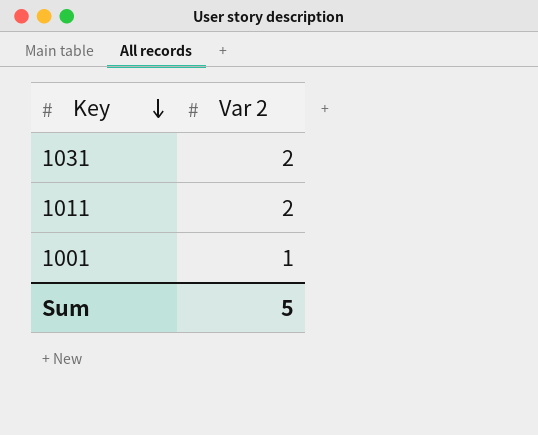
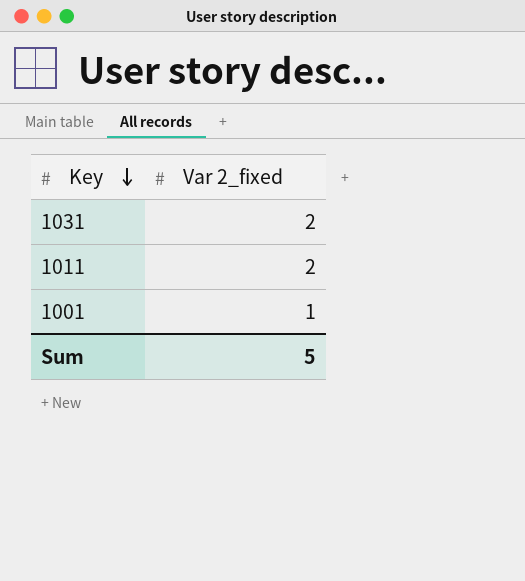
column name: Var 2 -> Var 2_fixed

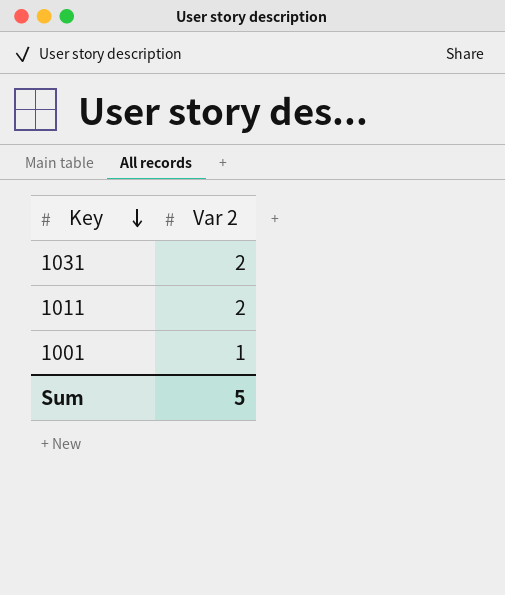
column name: Var 2_fixed -> Var 2

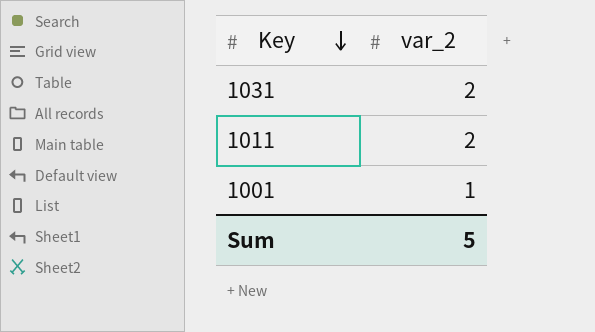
column name: Var 2 -> var_2

